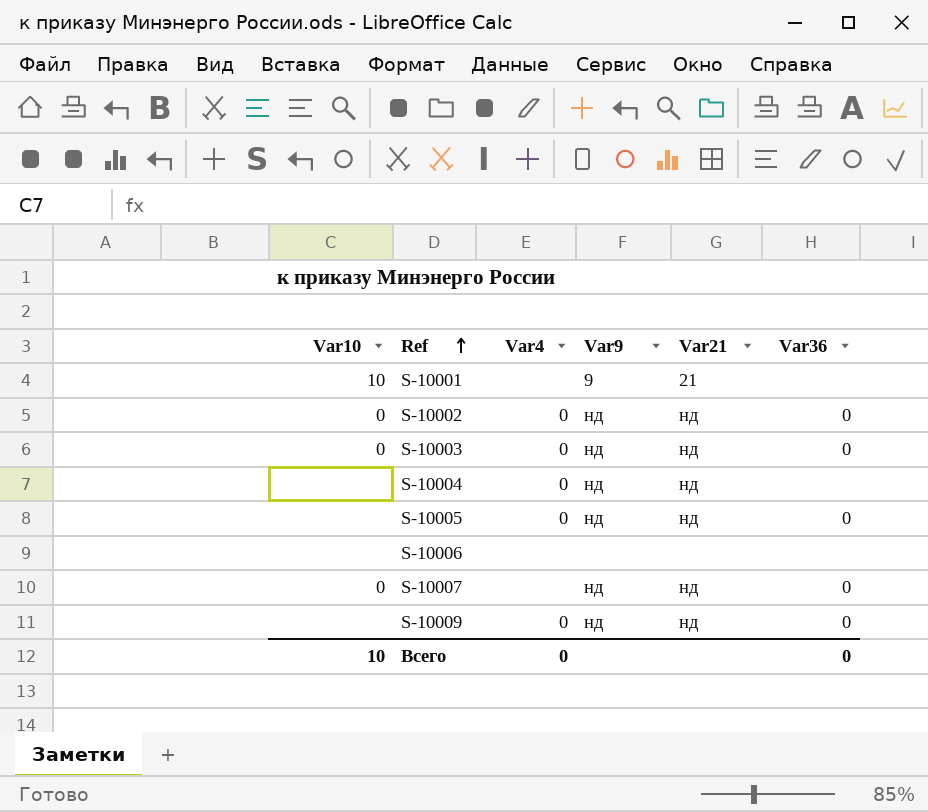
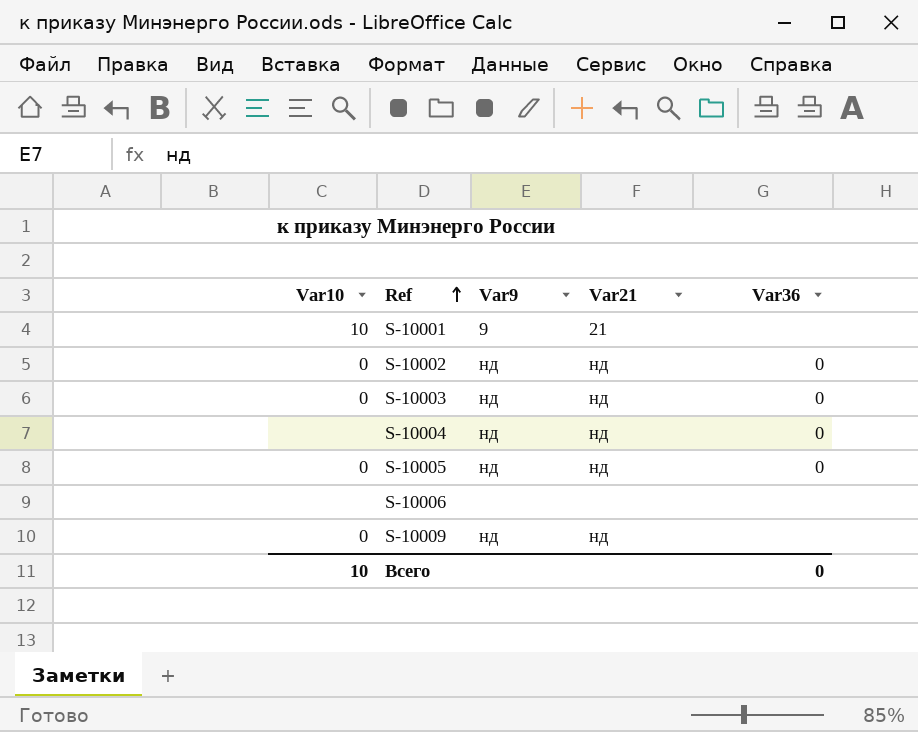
column Var4 | position: 3 -> none
row S-10007: 0 | none | нд | нд | 0 -> none
S-10004 | Var36: none -> 0
S-10005 | Var10: none -> 0
S-10009 | Var10: none -> 0
S-10009 | Var36: 0 -> none

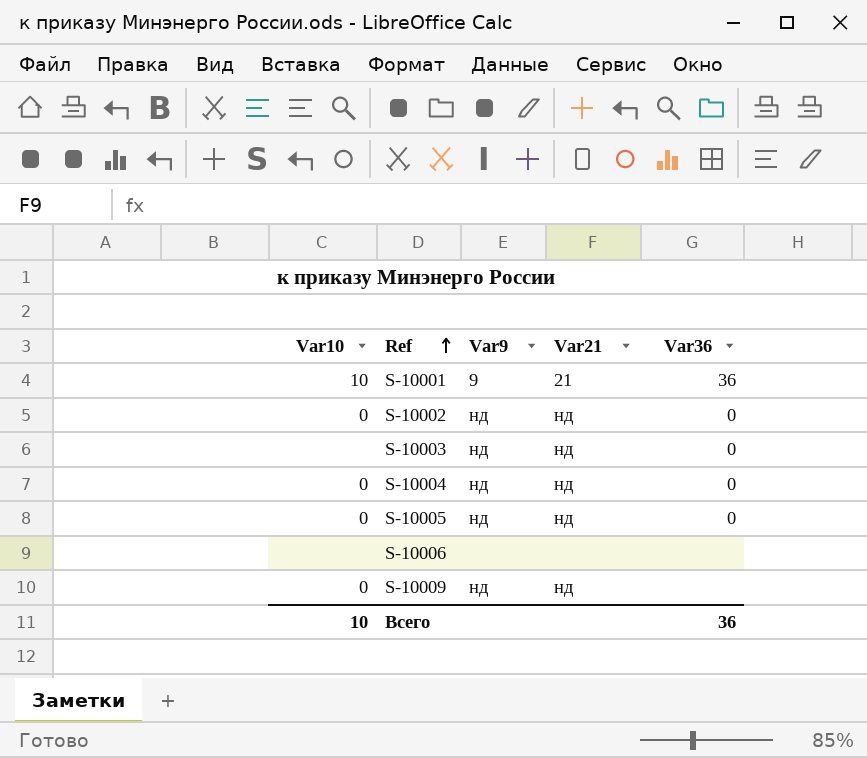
S-10001 | Var36: none -> 36
S-10003 | Var10: 0 -> none
S-10004 | Var10: none -> 0
Всего | Var36: 0 -> 36

